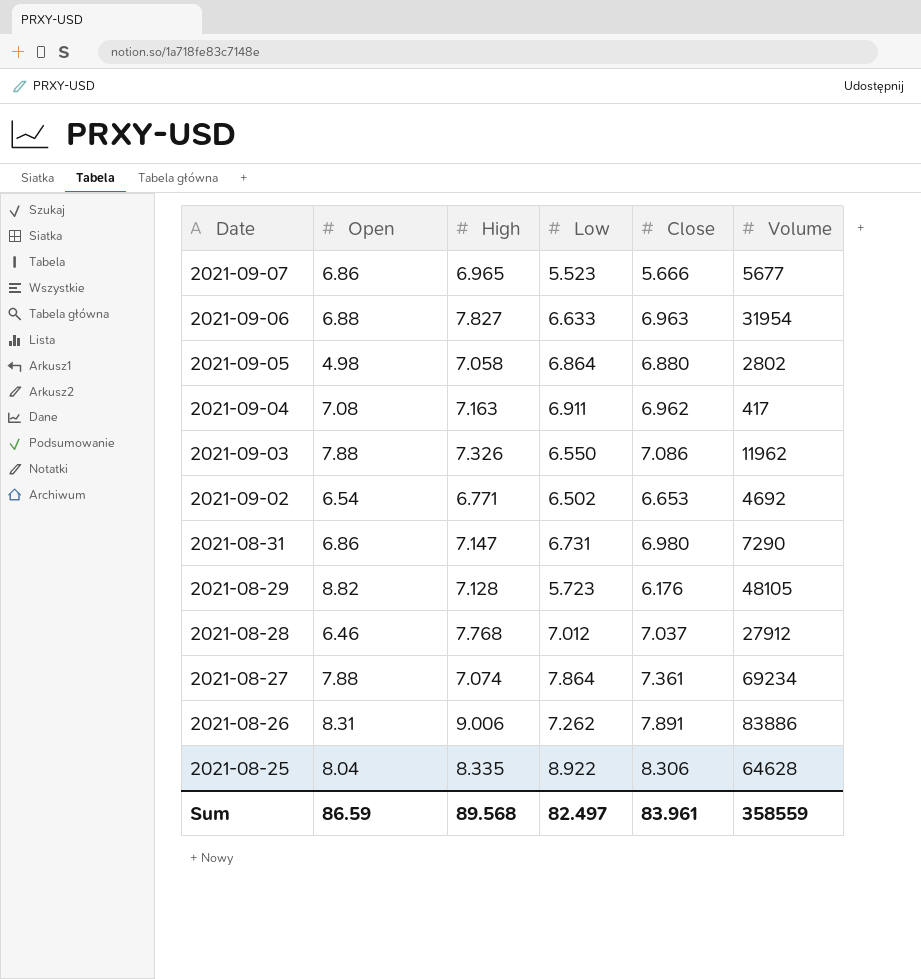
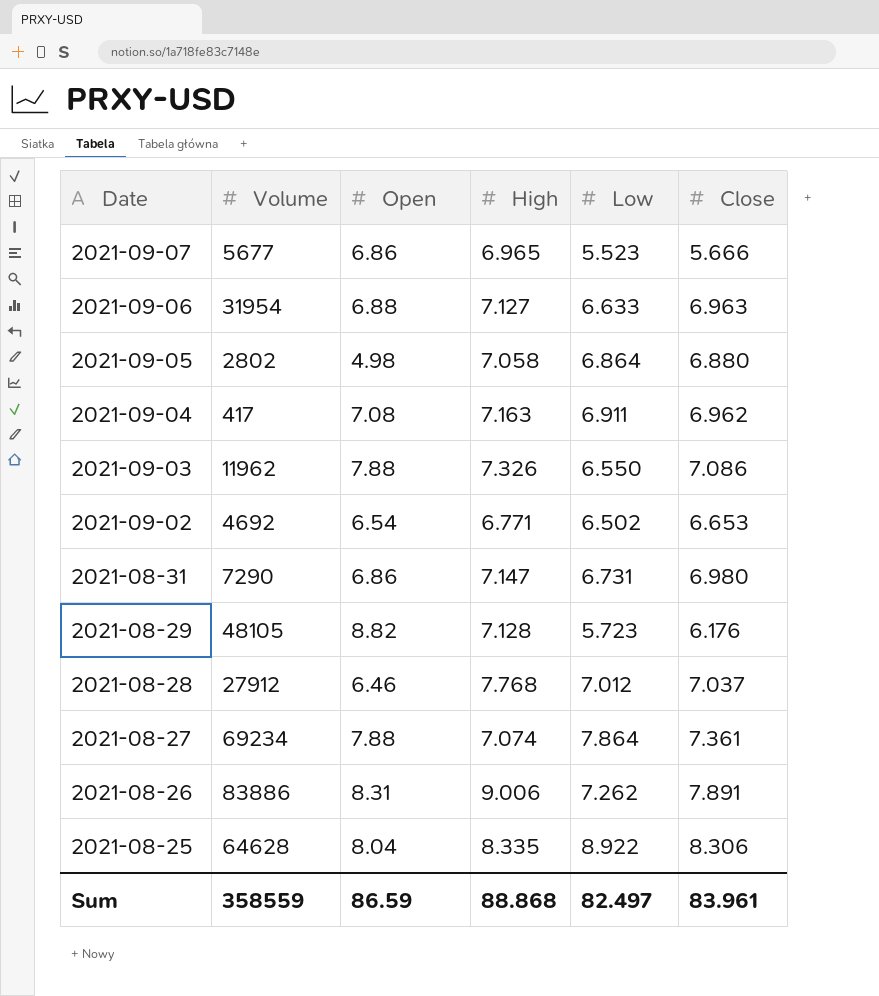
column Volume | position: 6 -> 2
2021-09-06 | High: 7.827 -> 7.127
Sum | High: 89.568 -> 88.868

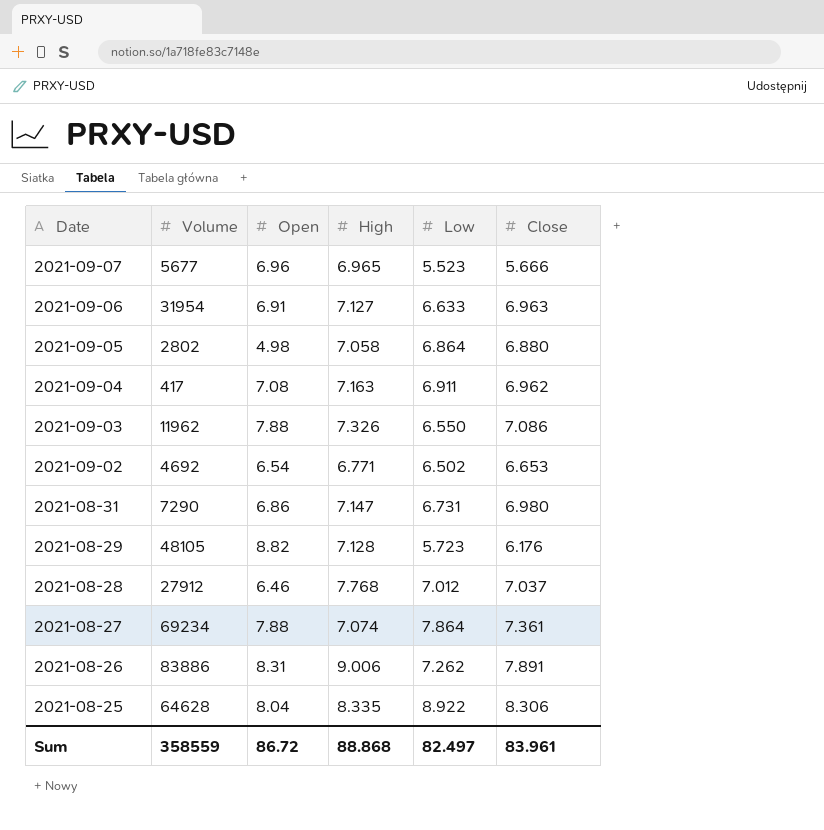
2021-09-07 | Open: 6.86 -> 6.96
2021-09-06 | Open: 6.88 -> 6.91
Sum | Open: 86.59 -> 86.72

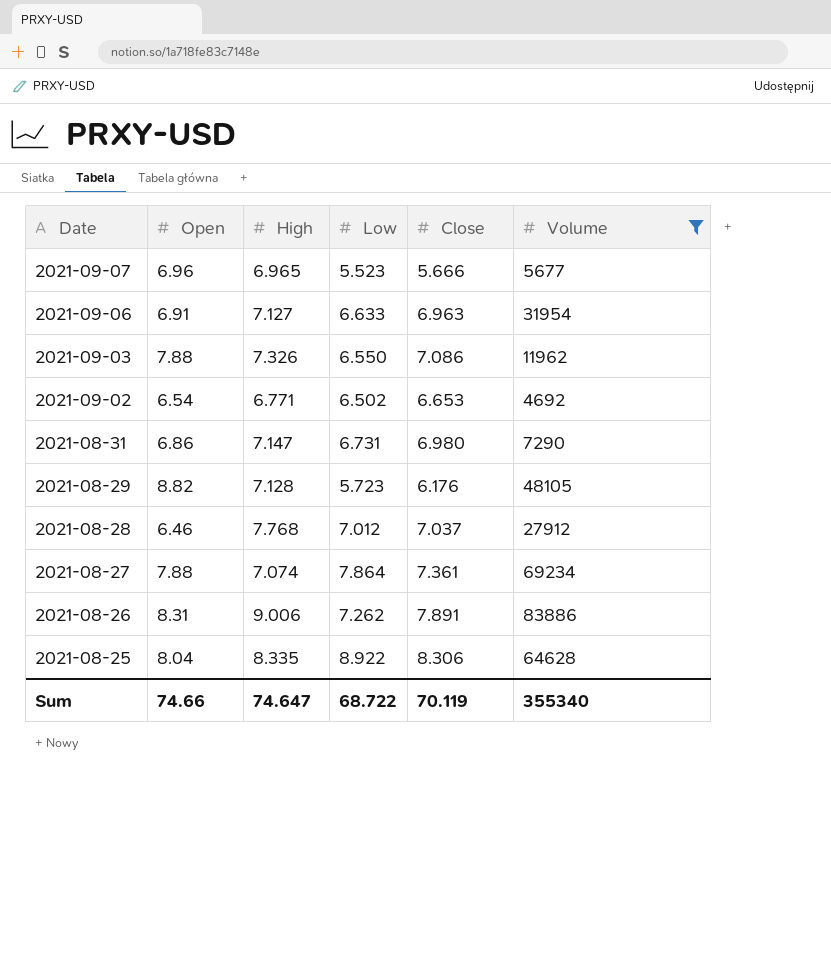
filter: none -> Volume >= 4692
column Volume | position: 2 -> 6
Sum | Open: 86.72 -> 74.66
Sum | High: 88.868 -> 74.647
Sum | Low: 82.497 -> 68.722
Sum | Close: 83.961 -> 70.119
Sum | Volume: 358559 -> 355340

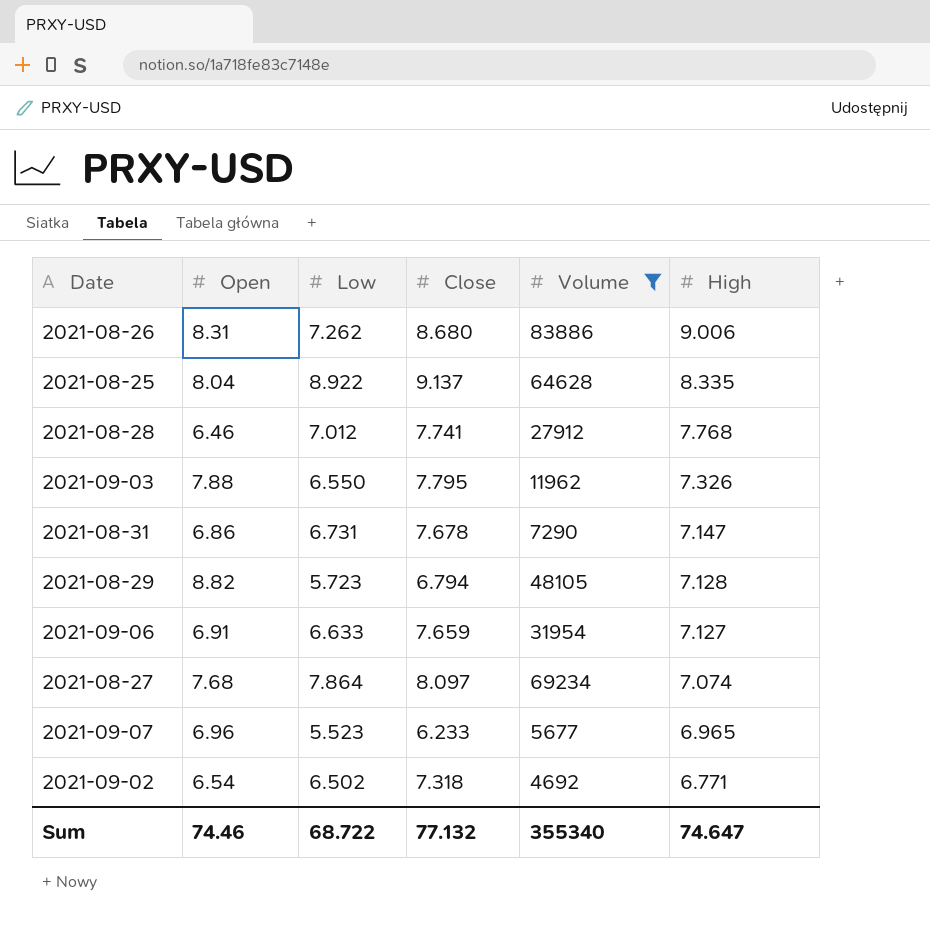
row order: Date descending -> High descending
column High | position: 3 -> 6
2021-08-26 | Close: 7.891 -> 8.680
2021-08-25 | Close: 8.306 -> 9.137
2021-08-28 | Close: 7.037 -> 7.741
2021-09-03 | Close: 7.086 -> 7.795
2021-08-31 | Close: 6.980 -> 7.678
2021-08-29 | Close: 6.176 -> 6.794
2021-09-06 | Close: 6.963 -> 7.659
2021-08-27 | Open: 7.88 -> 7.68
2021-08-27 | Close: 7.361 -> 8.097
2021-09-07 | Close: 5.666 -> 6.233
2021-09-02 | Close: 6.653 -> 7.318
Sum | Open: 74.66 -> 74.46
Sum | Close: 70.119 -> 77.132

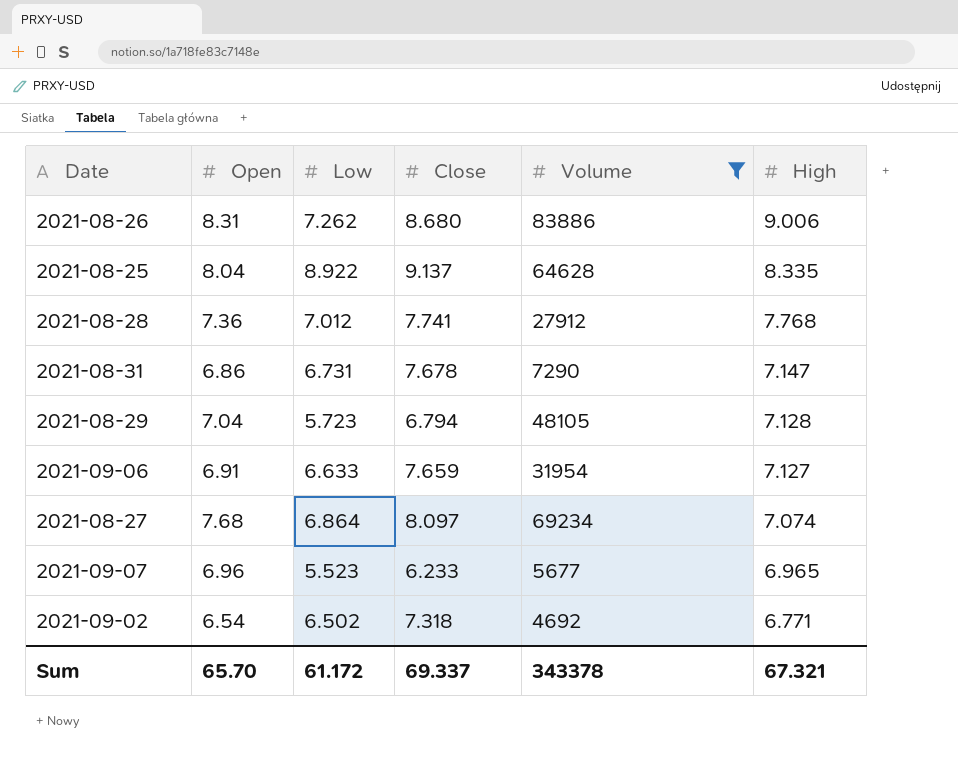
row 2021-09-03: 7.88 | 6.550 | 7.795 | 11962 | 7.326 -> none
2021-08-28 | Open: 6.46 -> 7.36
2021-08-29 | Open: 8.82 -> 7.04
2021-08-27 | Low: 7.864 -> 6.864
Sum | Open: 74.46 -> 65.70
Sum | Low: 68.722 -> 61.172
Sum | Close: 77.132 -> 69.337
Sum | Volume: 355340 -> 343378
Sum | High: 74.647 -> 67.321

